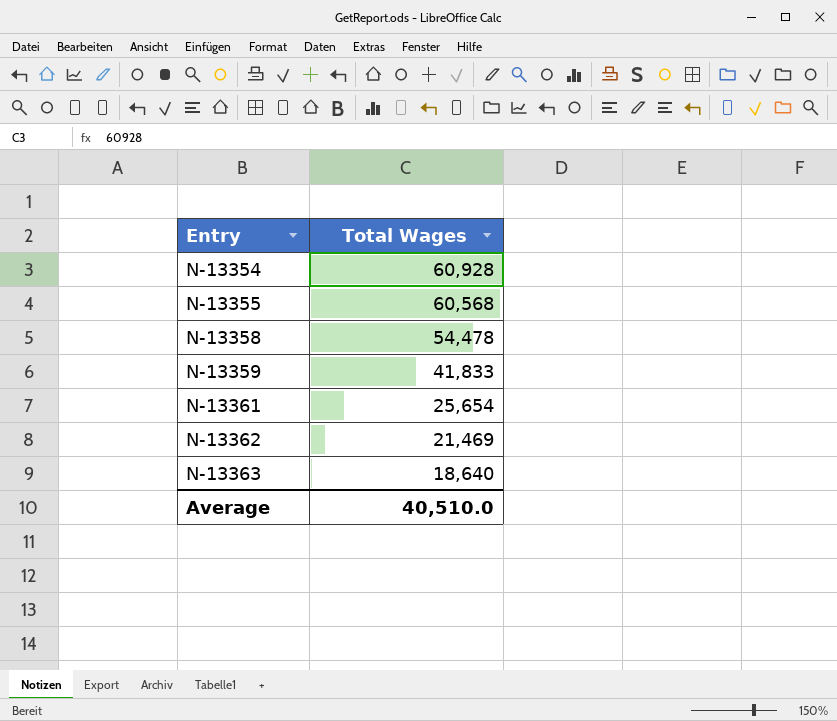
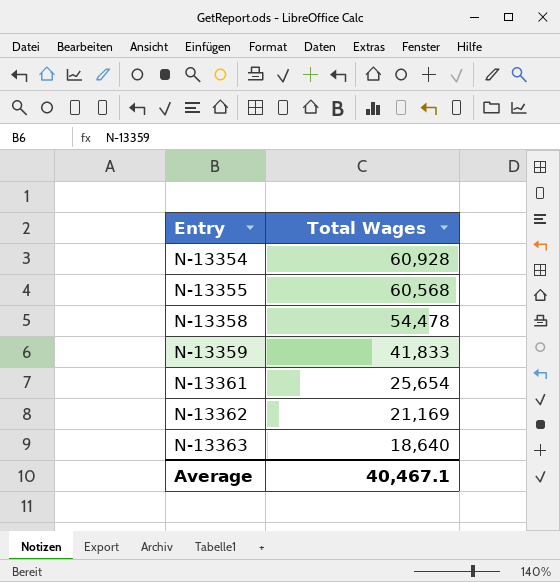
N-13362 | Total Wages: 21,469 -> 21,169
Average | Total Wages: 40,510.0 -> 40,467.1

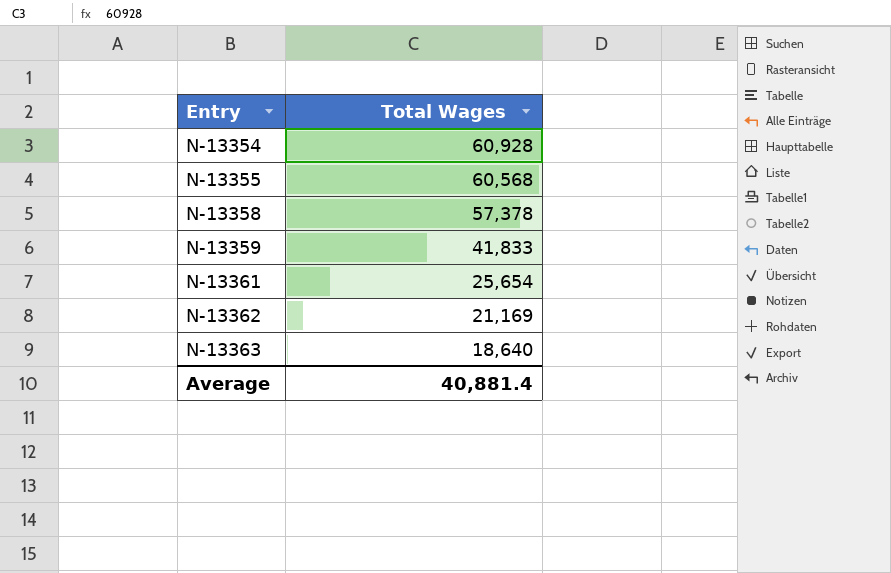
N-13358 | Total Wages: 54,478 -> 57,378
Average | Total Wages: 40,467.1 -> 40,881.4

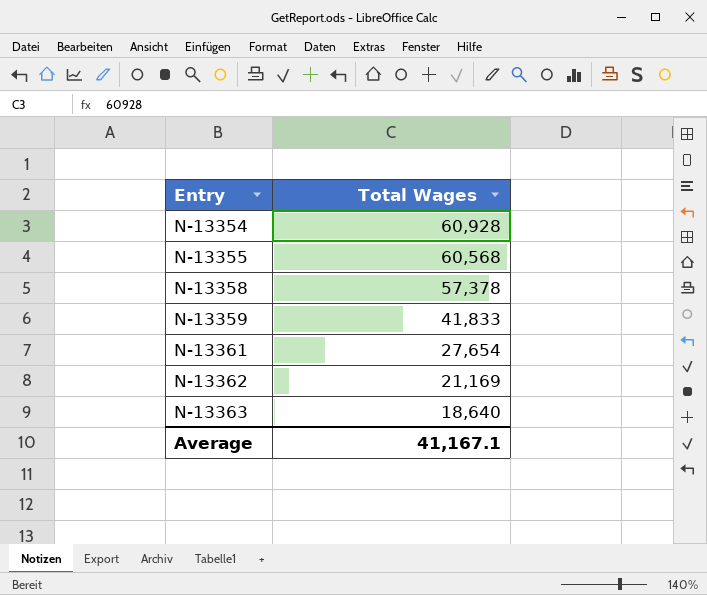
N-13361 | Total Wages: 25,654 -> 27,654
Average | Total Wages: 40,881.4 -> 41,167.1

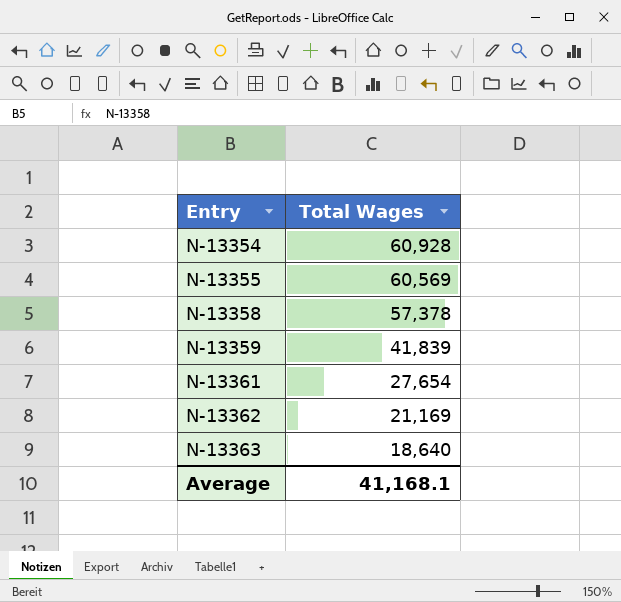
N-13355 | Total Wages: 60,568 -> 60,569
N-13359 | Total Wages: 41,833 -> 41,839
Average | Total Wages: 41,167.1 -> 41,168.1

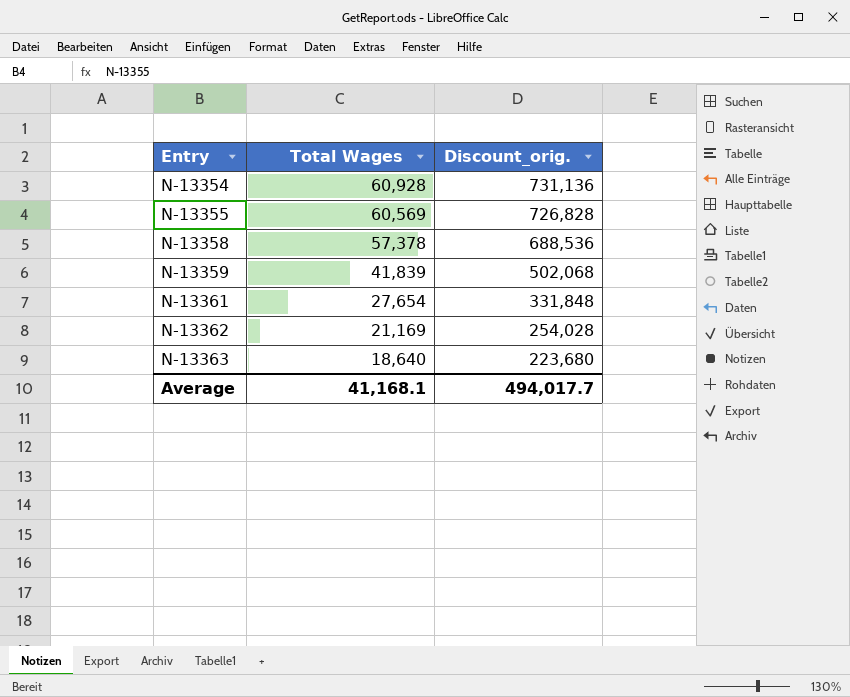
column Discount_orig. | formula: none -> [Total Wages] * 12

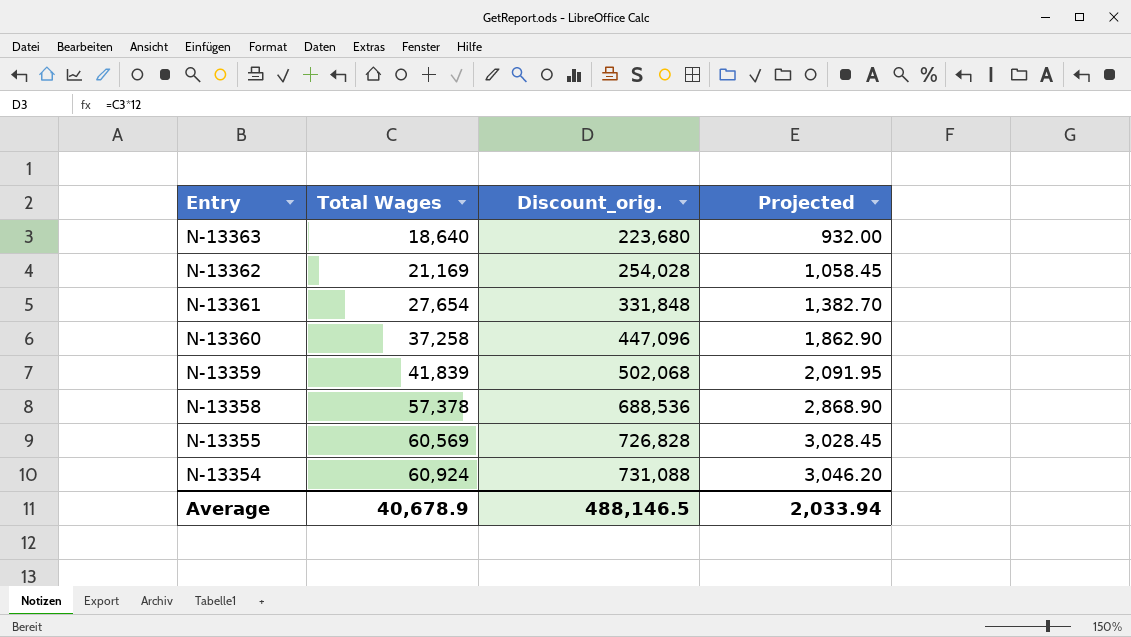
row order: Entry ascending -> Entry descending
column Projected | formula: none -> [Total Wages] * 0.05
row N-13360: none -> 37,258 | 447,096 | 1,862.90
N-13354 | Total Wages: 60,928 -> 60,924
N-13354 | Discount_orig.: 731,136 -> 731,088
Average | Total Wages: 41,168.1 -> 40,678.9
Average | Discount_orig.: 494,017.7 -> 488,146.5

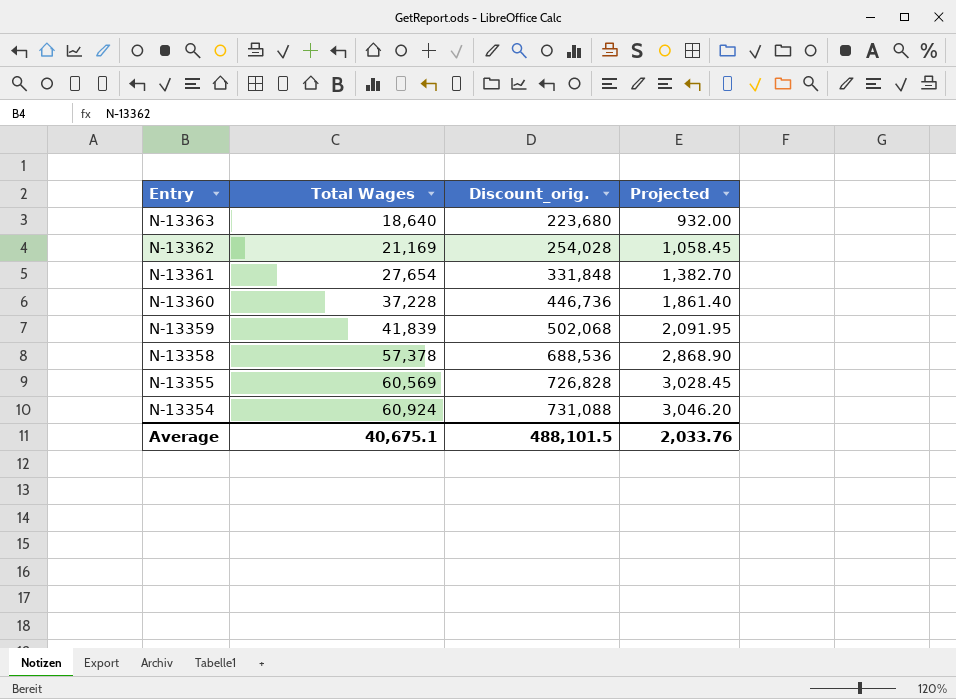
N-13360 | Total Wages: 37,258 -> 37,228
N-13360 | Discount_orig.: 447,096 -> 446,736
N-13360 | Projected: 1,862.90 -> 1,861.40
Average | Total Wages: 40,678.9 -> 40,675.1
Average | Discount_orig.: 488,146.5 -> 488,101.5
Average | Projected: 2,033.94 -> 2,033.76

